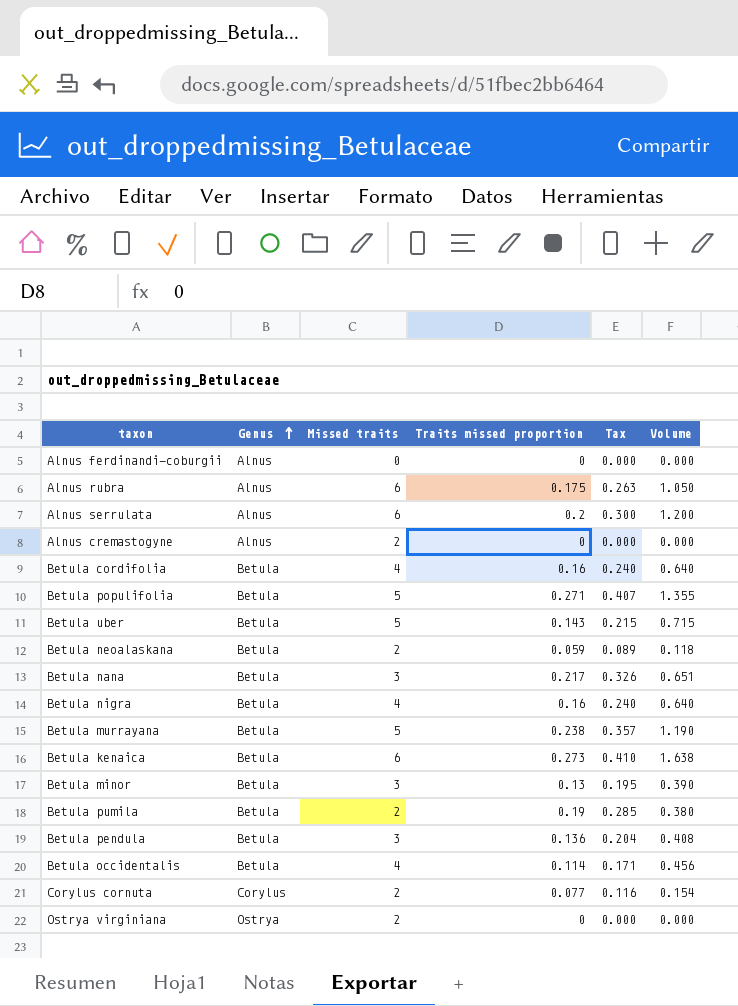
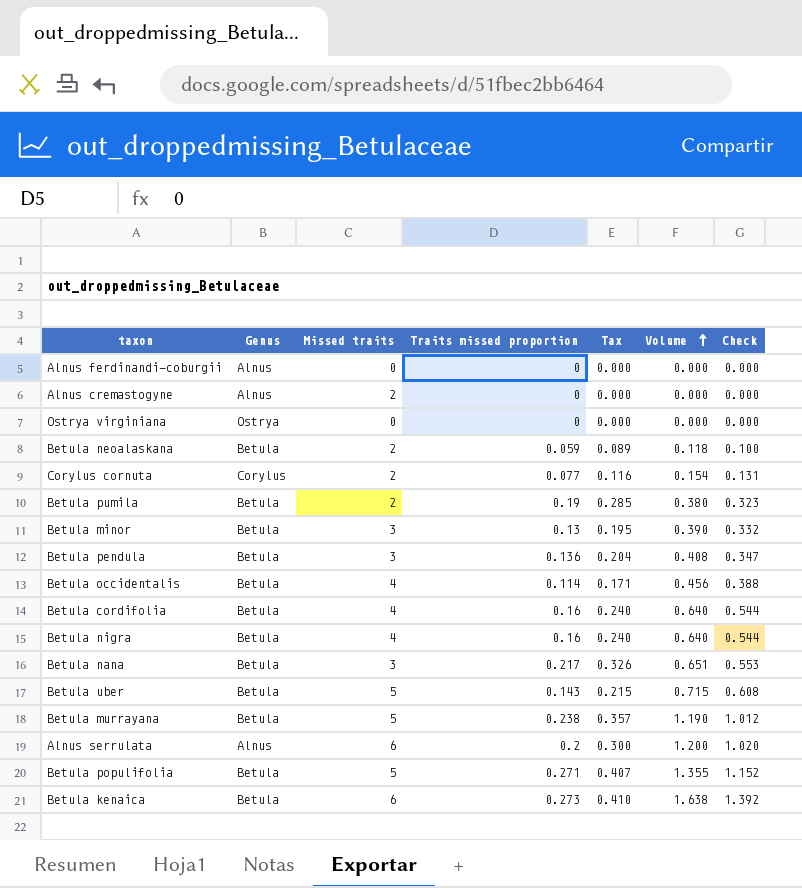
row order: Genus ascending -> Volume ascending
column Check | formula: none -> [Volume] * 0.85
row Alnus rubra: Alnus | 6 | 0.175 | 0.263 | 1.050 -> none
Ostrya virginiana | Missed traits: 2 -> 0

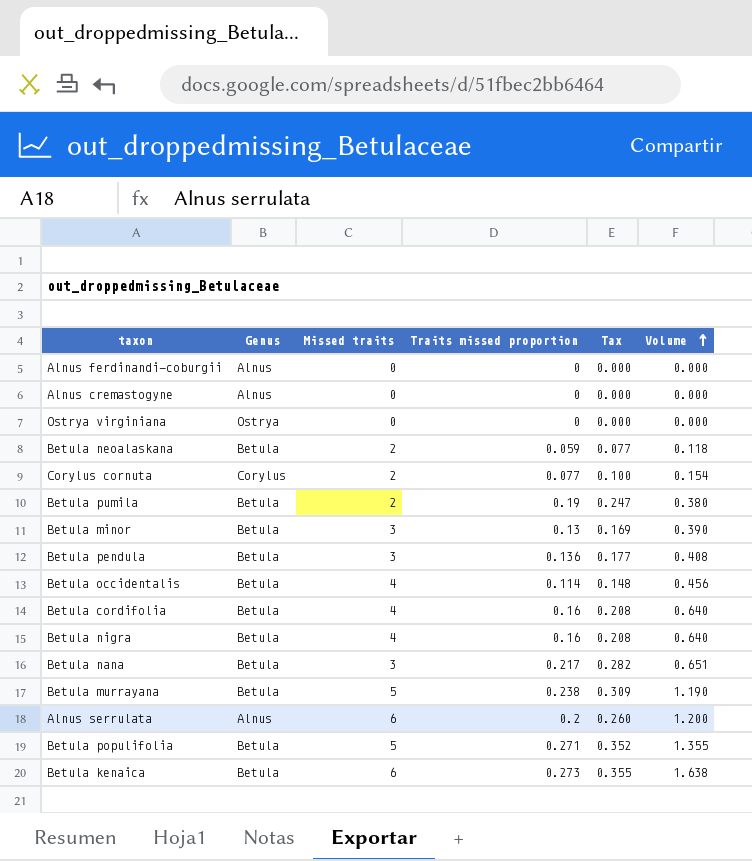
column Check | formula: [Volume] * 0.85 -> none
column Tax | formula: [Traits missed proportion] * 1.5 -> [Traits missed proportion] * 1.3
row Betula uber: Betula | 5 | 0.143 | 0.215 | 0.715 | 0.608 -> none
Alnus cremastogyne | Missed traits: 2 -> 0

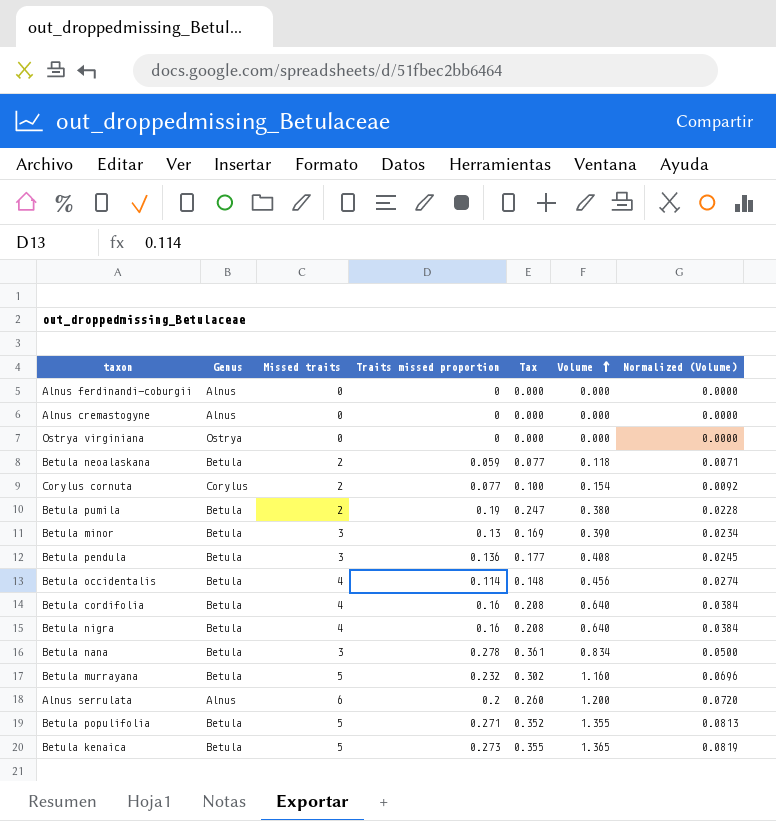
column Normalized (Volume) | formula: none -> [Volume] * 0.06
Betula nana | Traits missed proportion: 0.217 -> 0.278
Betula nana | Tax: 0.282 -> 0.361
Betula nana | Volume: 0.651 -> 0.834
Betula murrayana | Traits missed proportion: 0.238 -> 0.232
Betula murrayana | Tax: 0.309 -> 0.302
Betula murrayana | Volume: 1.190 -> 1.160
Betula kenaica | Missed traits: 6 -> 5
Betula kenaica | Volume: 1.638 -> 1.365

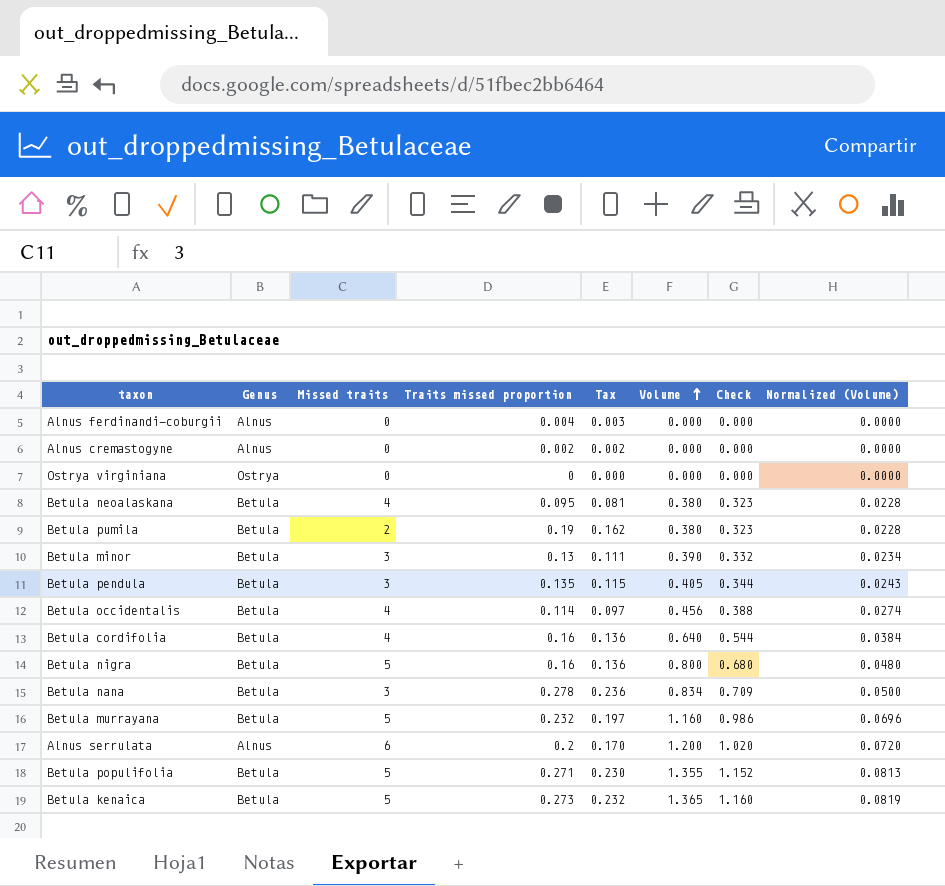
column Tax | formula: [Traits missed proportion] * 1.3 -> [Traits missed proportion] * 0.85
column Check | formula: none -> [Volume] * 0.85
row Corylus cornuta: Corylus | 2 | 0.077 | 0.100 | 0.154 | 0.0092 -> none
Alnus ferdinandi-coburgii | Traits missed proportion: 0 -> 0.004
Alnus cremastogyne | Traits missed proportion: 0 -> 0.002
Betula neoalaskana | Missed traits: 2 -> 4
Betula neoalaskana | Traits missed proportion: 0.059 -> 0.095
Betula neoalaskana | Volume: 0.118 -> 0.380
Betula neoalaskana | Normalized (Volume): 0.0071 -> 0.0228
Betula pendula | Traits missed proportion: 0.136 -> 0.135
Betula pendula | Volume: 0.408 -> 0.405
Betula pendula | Normalized (Volume): 0.0245 -> 0.0243
Betula nigra | Missed traits: 4 -> 5
Betula nigra | Volume: 0.640 -> 0.800
Betula nigra | Normalized (Volume): 0.0384 -> 0.0480

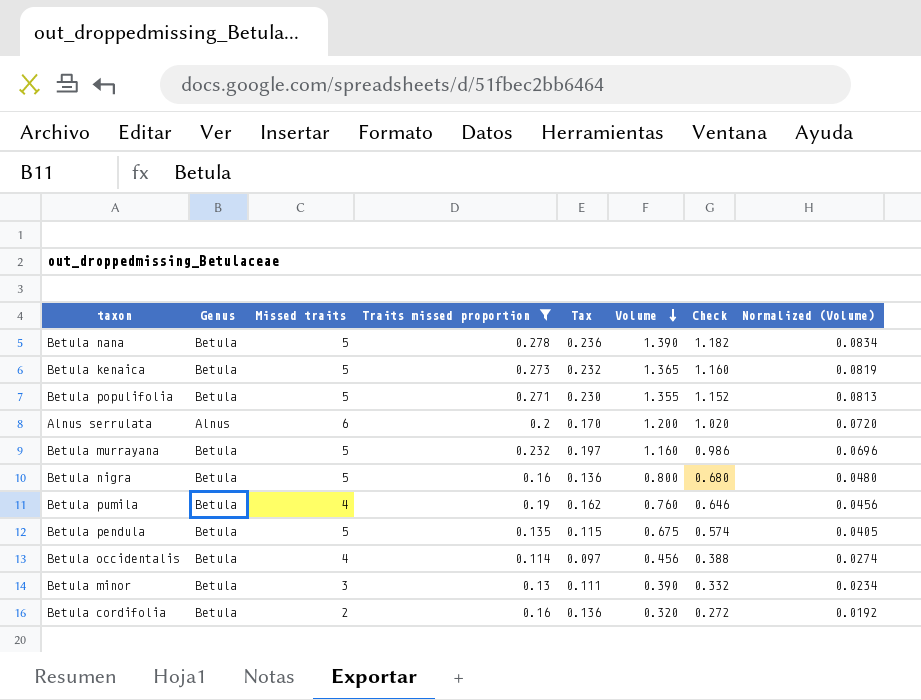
filter: none -> Traits missed proportion >= 0.114
row order: Volume ascending -> Volume descending
Betula nana | Missed traits: 3 -> 5
Betula nana | Volume: 0.834 -> 1.390
Betula nana | Check: 0.709 -> 1.182
Betula nana | Normalized (Volume): 0.0500 -> 0.0834
Betula pumila | Missed traits: 2 -> 4
Betula pumila | Volume: 0.380 -> 0.760
Betula pumila | Check: 0.323 -> 0.646
Betula pumila | Normalized (Volume): 0.0228 -> 0.0456
Betula pendula | Missed traits: 3 -> 5
Betula pendula | Volume: 0.405 -> 0.675
Betula pendula | Check: 0.344 -> 0.574
Betula pendula | Normalized (Volume): 0.0243 -> 0.0405
Betula cordifolia | Missed traits: 4 -> 2
Betula cordifolia | Volume: 0.640 -> 0.320
Betula cordifolia | Check: 0.544 -> 0.272
Betula cordifolia | Normalized (Volume): 0.0384 -> 0.0192

